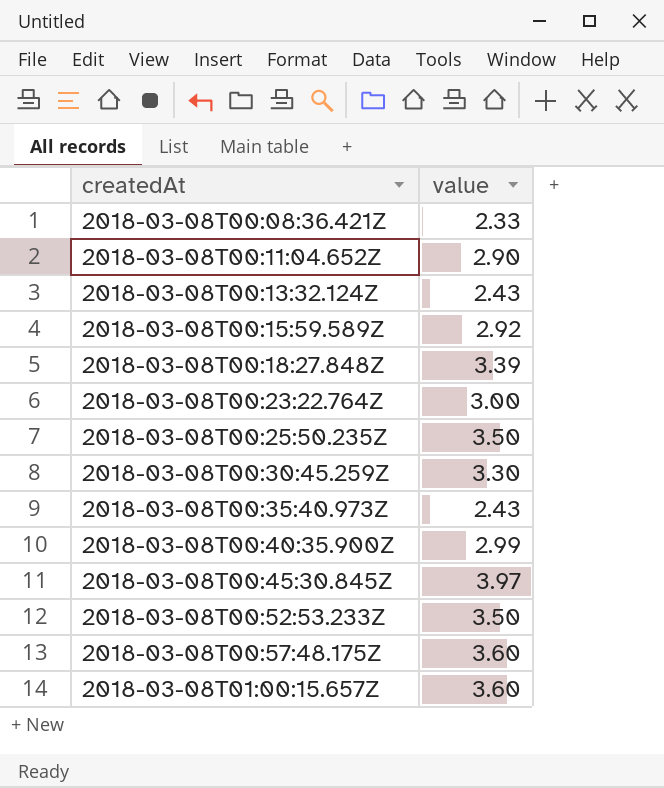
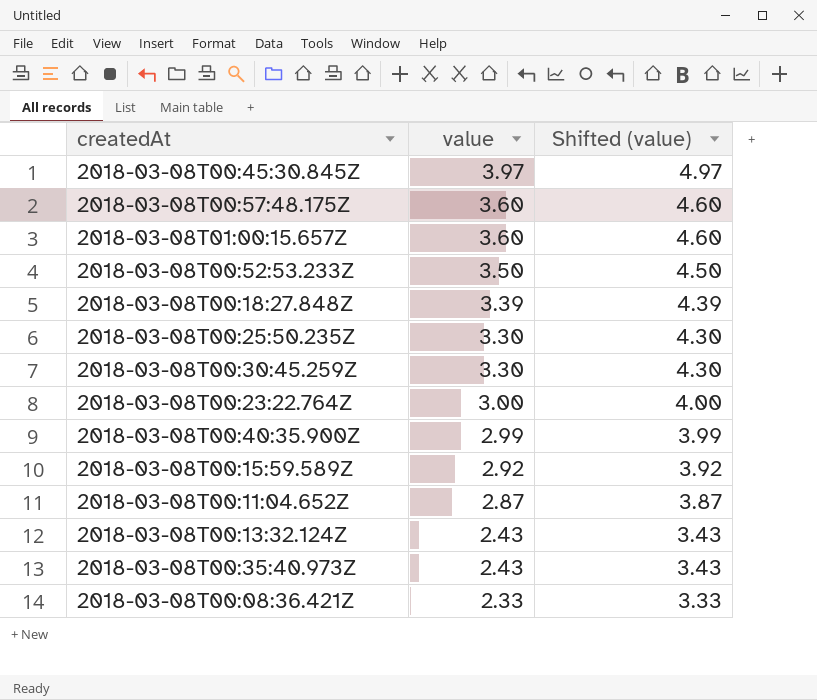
row order: createdAt ascending -> value descending
column Shifted (value) | formula: none -> [value] + 1
2018-03-08T00:25:50.235Z | value: 3.50 -> 3.30
2018-03-08T00:11:04.652Z | value: 2.90 -> 2.87

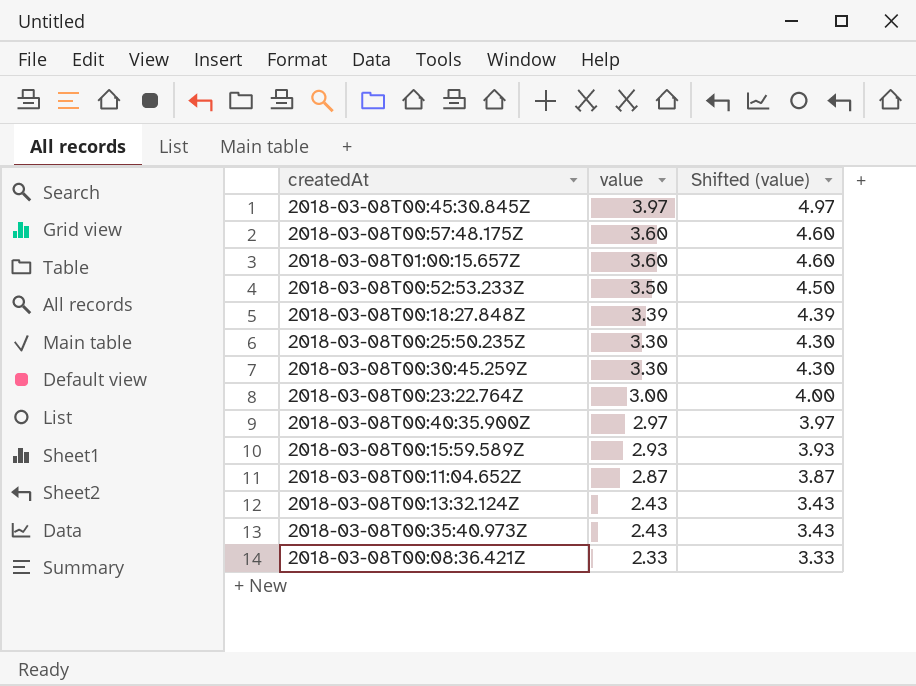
2018-03-08T00:40:35.900Z | value: 2.99 -> 2.97
2018-03-08T00:40:35.900Z | Shifted (value): 3.99 -> 3.97
2018-03-08T00:15:59.589Z | value: 2.92 -> 2.93
2018-03-08T00:15:59.589Z | Shifted (value): 3.92 -> 3.93

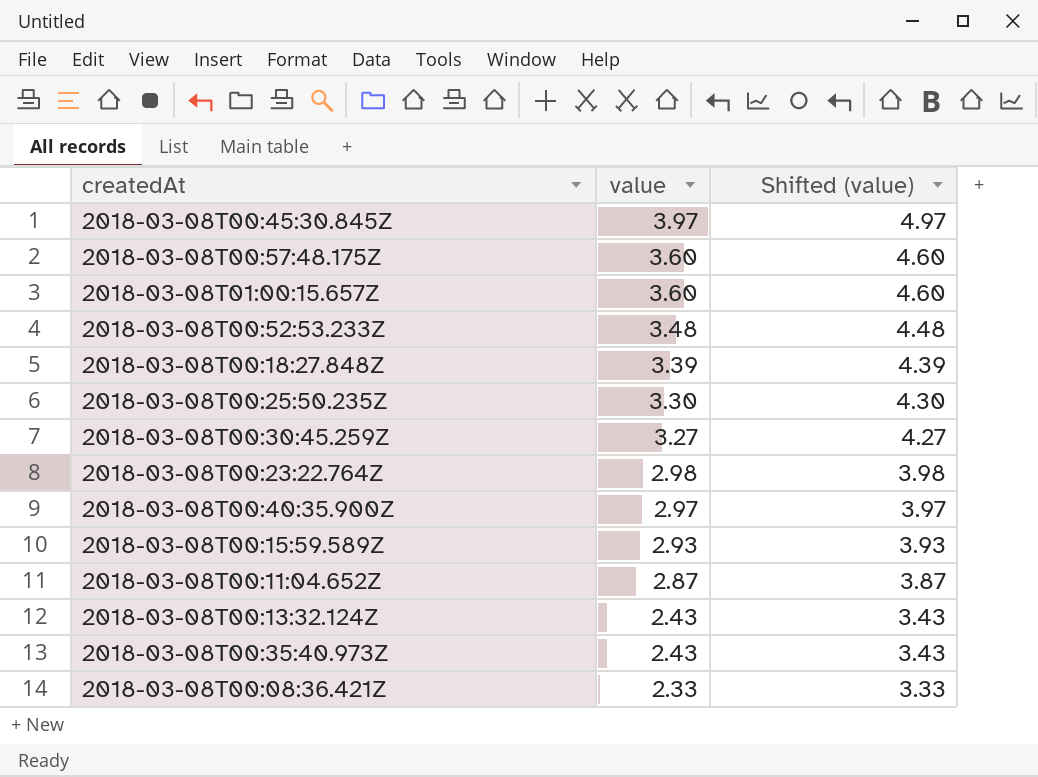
2018-03-08T00:52:53.233Z | value: 3.50 -> 3.48
2018-03-08T00:52:53.233Z | Shifted (value): 4.50 -> 4.48
2018-03-08T00:30:45.259Z | value: 3.30 -> 3.27
2018-03-08T00:30:45.259Z | Shifted (value): 4.30 -> 4.27
2018-03-08T00:23:22.764Z | value: 3.00 -> 2.98
2018-03-08T00:23:22.764Z | Shifted (value): 4.00 -> 3.98

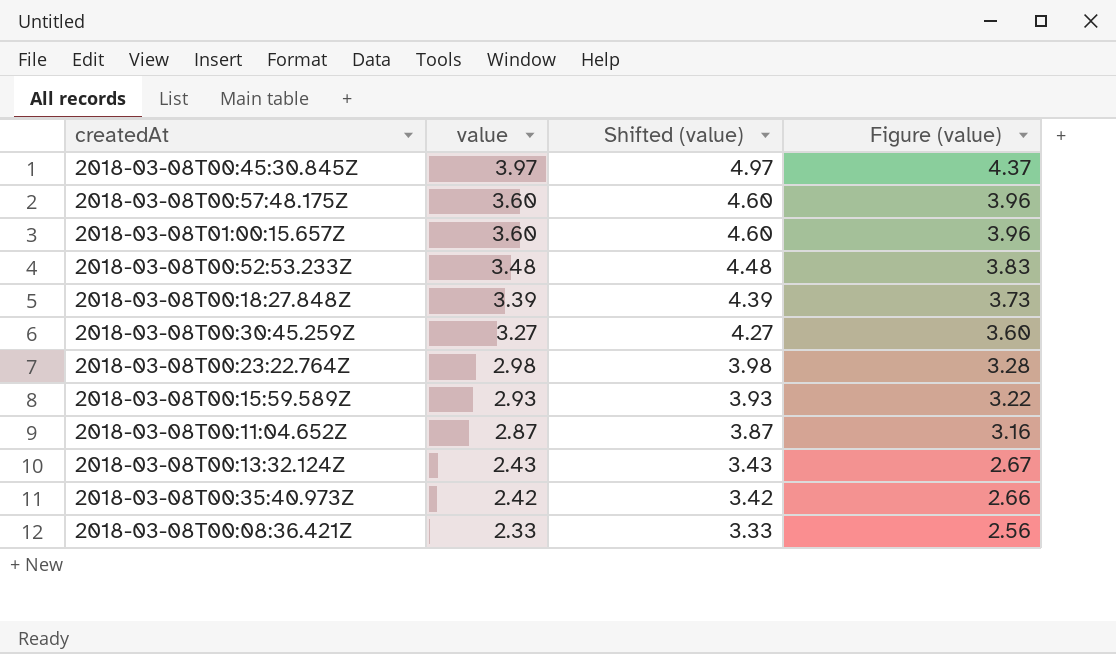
column Figure (value) | formula: none -> [value] * 1.1
row 2018-03-08T00:25:50.235Z: 3.30 | 4.30 -> none
row 2018-03-08T00:40:35.900Z: 2.97 | 3.97 -> none
2018-03-08T00:35:40.973Z | value: 2.43 -> 2.42
2018-03-08T00:35:40.973Z | Shifted (value): 3.43 -> 3.42

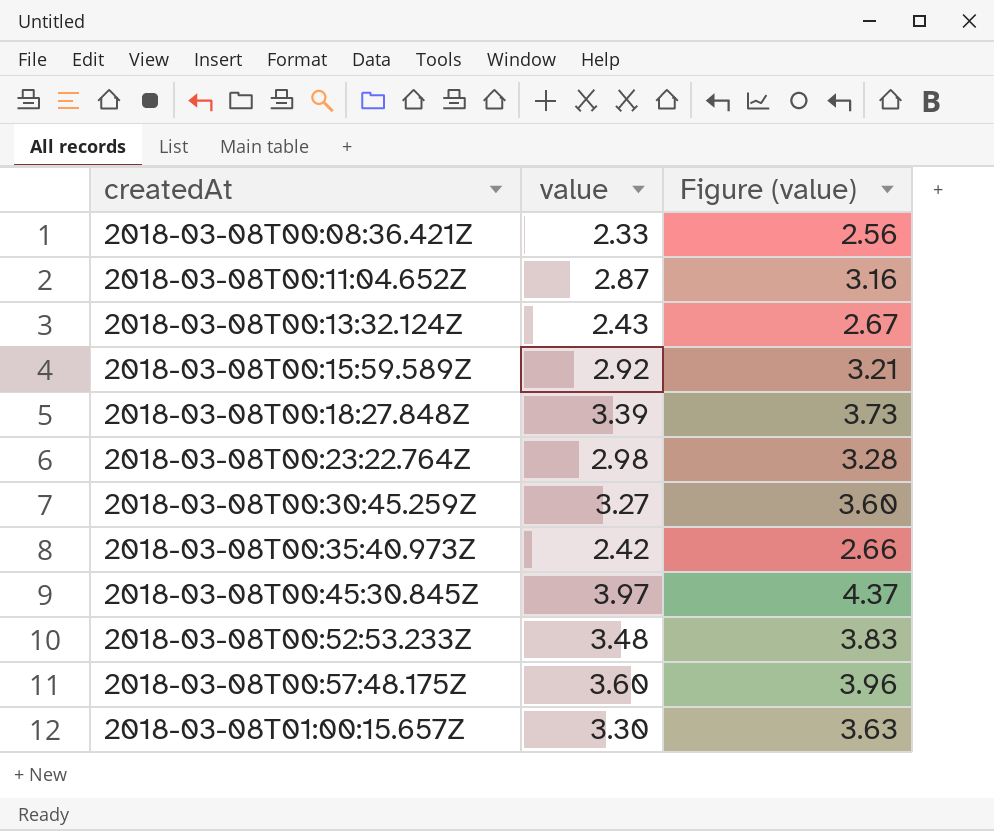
row order: value descending -> createdAt ascending
column Shifted (value) | formula: [value] + 1 -> none
2018-03-08T00:15:59.589Z | value: 2.93 -> 2.92
2018-03-08T00:15:59.589Z | Figure (value): 3.22 -> 3.21
2018-03-08T01:00:15.657Z | value: 3.60 -> 3.30
2018-03-08T01:00:15.657Z | Figure (value): 3.96 -> 3.63

